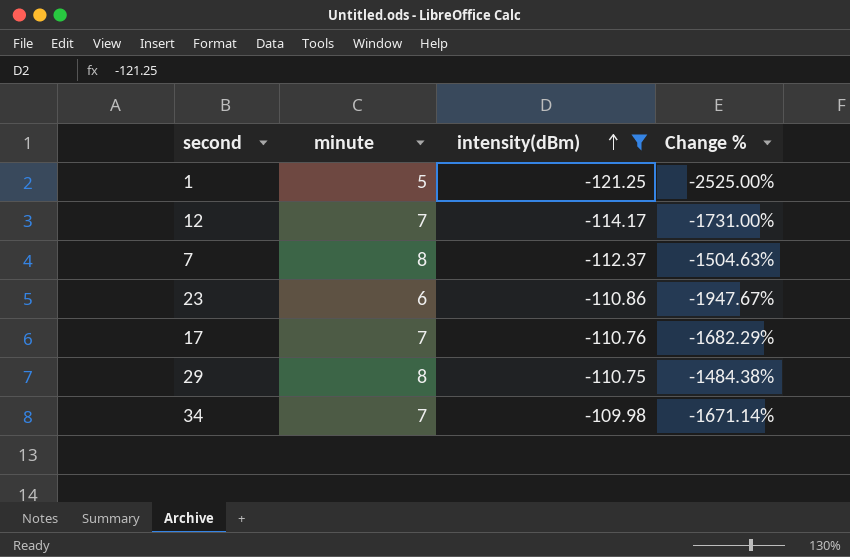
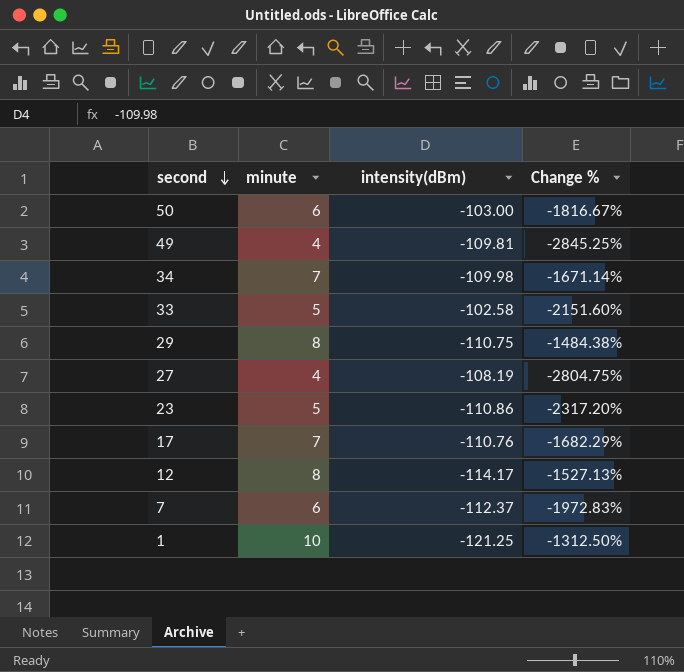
filter: intensity(dBm) <= -109.98 -> none
row order: intensity(dBm) ascending -> second descending
23 | minute: 6 -> 5
23 | Change %: -1947.67% -> -2317.20%
12 | minute: 7 -> 8
12 | Change %: -1731.00% -> -1527.13%
7 | minute: 8 -> 6
7 | Change %: -1504.63% -> -1972.83%
1 | minute: 5 -> 10
1 | Change %: -2525.00% -> -1312.50%

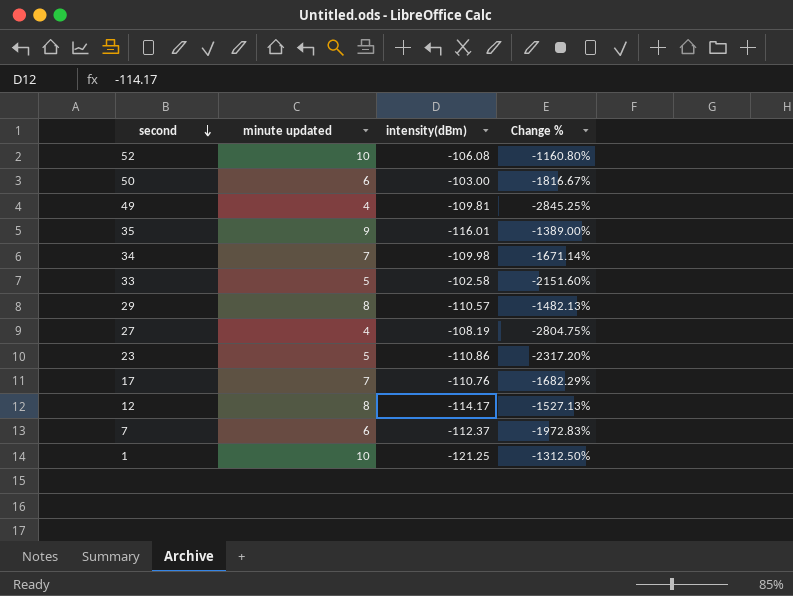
column name: minute -> minute updated
row 52: none -> 10 | -106.08 | -1160.80%
row 35: none -> 9 | -116.01 | -1389.00%
29 | intensity(dBm): -110.75 -> -110.57
29 | Change %: -1484.38% -> -1482.13%

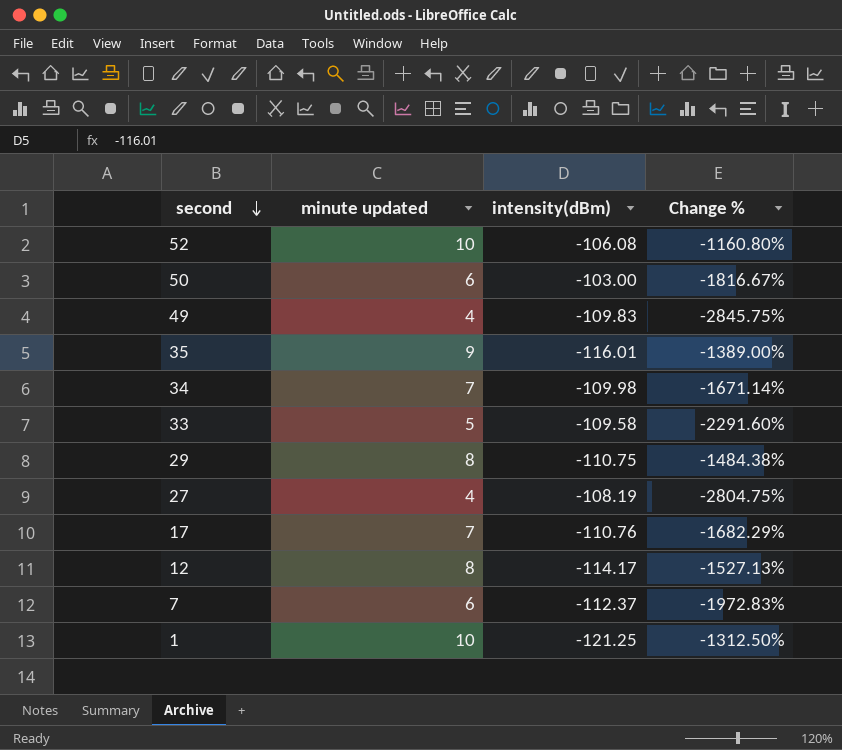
row 23: 5 | -110.86 | -2317.20% -> none
49 | intensity(dBm): -109.81 -> -109.83
49 | Change %: -2845.25% -> -2845.75%
33 | intensity(dBm): -102.58 -> -109.58
33 | Change %: -2151.60% -> -2291.60%
29 | intensity(dBm): -110.57 -> -110.75
29 | Change %: -1482.13% -> -1484.38%

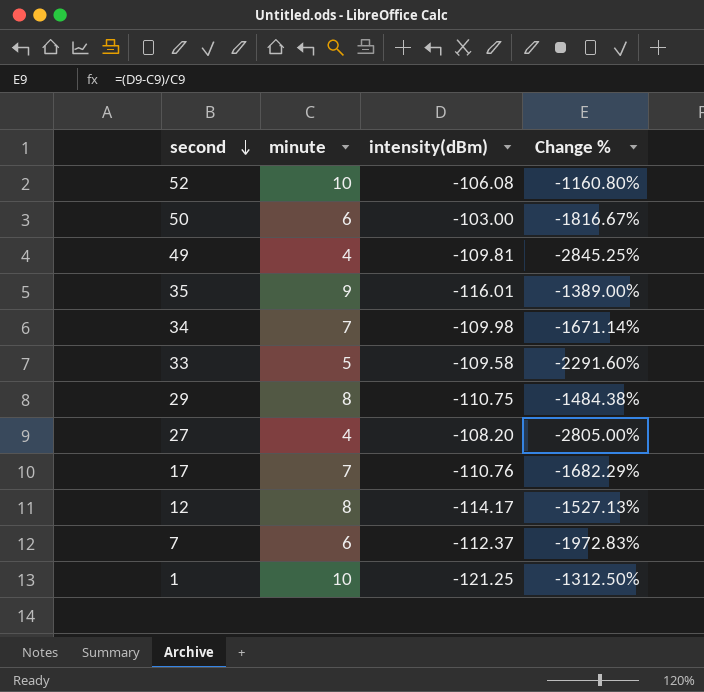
column name: minute updated -> minute
49 | intensity(dBm): -109.83 -> -109.81
49 | Change %: -2845.75% -> -2845.25%
27 | intensity(dBm): -108.19 -> -108.20
27 | Change %: -2804.75% -> -2805.00%

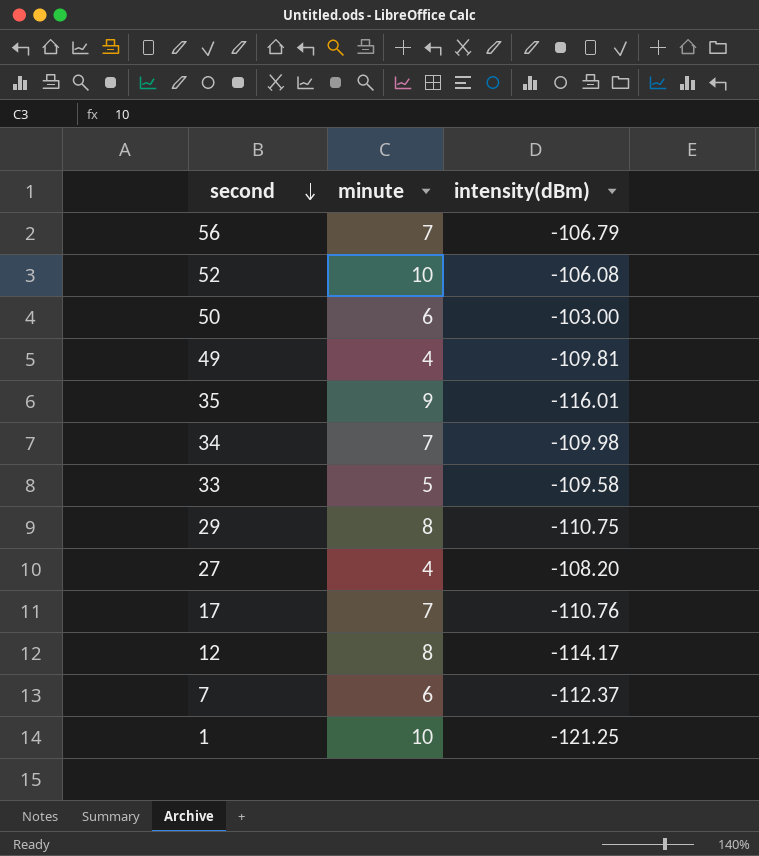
column Change % | formula: ([intensity(dBm)] - [minute]) / [minute] -> none
row 56: none -> 7 | -106.79

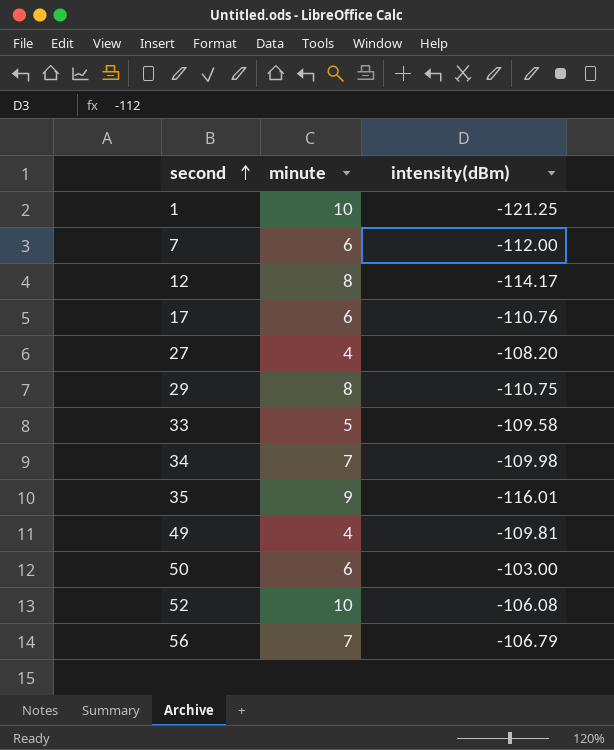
row order: second descending -> second ascending
7 | intensity(dBm): -112.37 -> -112.00
17 | minute: 7 -> 6

